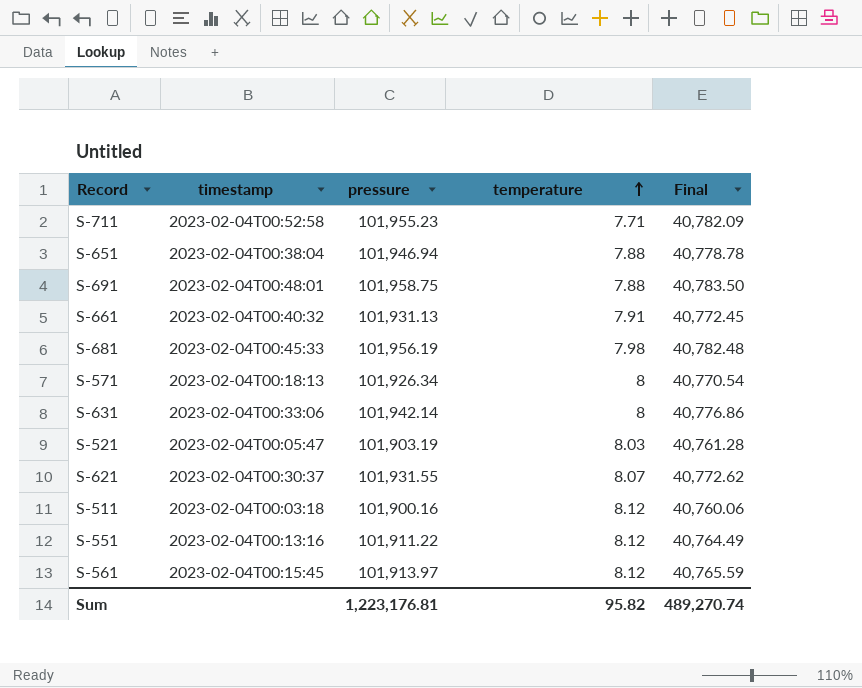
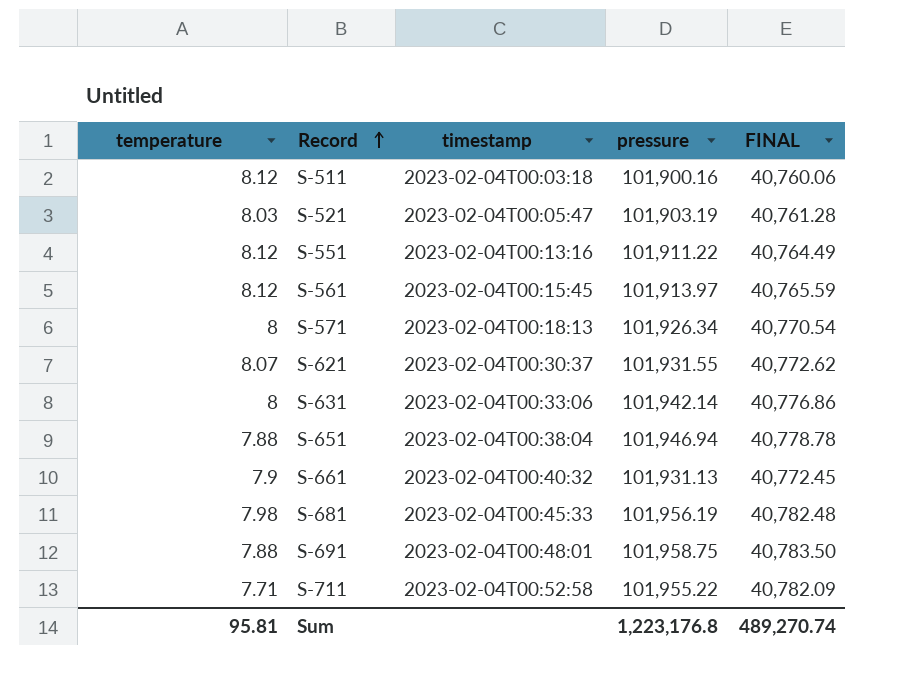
row order: temperature ascending -> Record ascending
column temperature | position: 4 -> 1
column name: Final -> FINAL
S-661 | temperature: 7.91 -> 7.9
S-711 | pressure: 101,955.23 -> 101,955.22
Sum | temperature: 95.82 -> 95.81
Sum | pressure: 1,223,176.81 -> 1,223,176.8

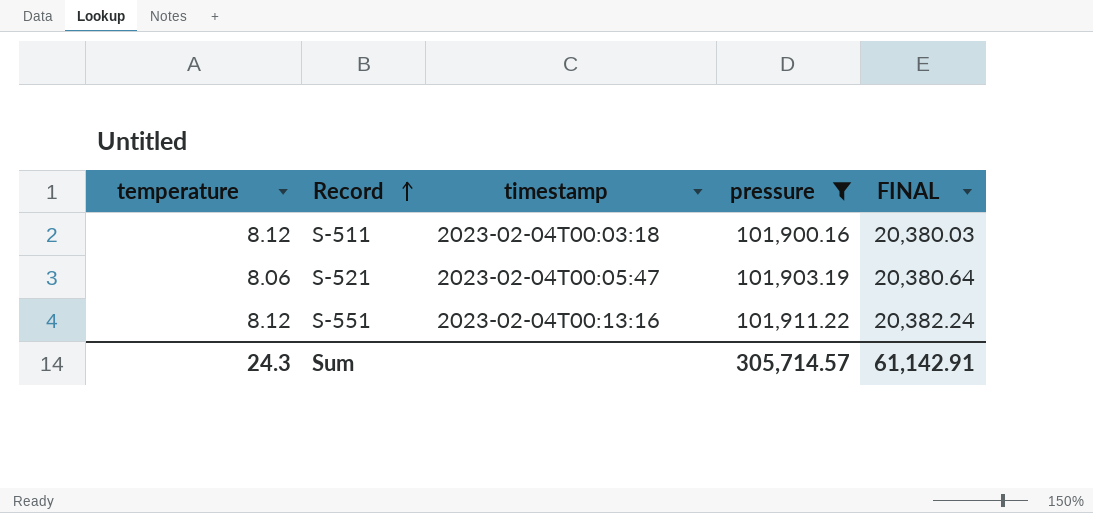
filter: none -> pressure <= 101,911.22
column FINAL | formula: [pressure] * 0.4 -> [pressure] * 0.2
S-521 | temperature: 8.03 -> 8.06
Sum | temperature: 95.81 -> 24.3
Sum | pressure: 1,223,176.8 -> 305,714.57
Sum | FINAL: 489,270.74 -> 61,142.91

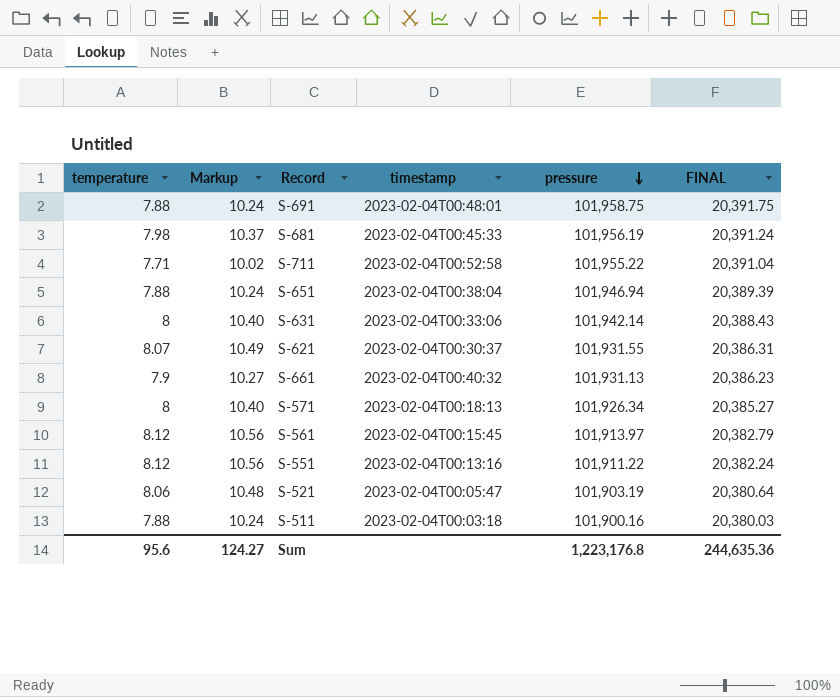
filter: pressure <= 101,911.22 -> none
row order: Record ascending -> pressure descending
column Markup | formula: none -> [temperature] * 1.3
S-511 | temperature: 8.12 -> 7.88
Sum | temperature: 24.3 -> 95.6
Sum | pressure: 305,714.57 -> 1,223,176.8
Sum | FINAL: 61,142.91 -> 244,635.36

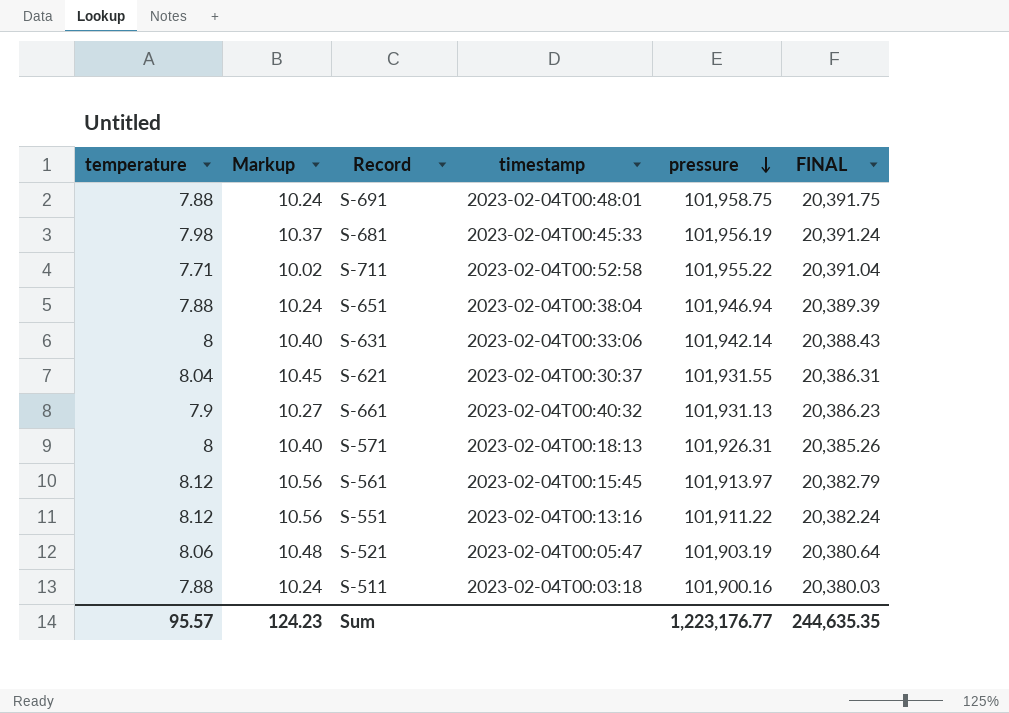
S-621 | temperature: 8.07 -> 8.04
S-621 | Markup: 10.49 -> 10.45
S-571 | pressure: 101,926.34 -> 101,926.31
S-571 | FINAL: 20,385.27 -> 20,385.26
Sum | temperature: 95.6 -> 95.57
Sum | Markup: 124.27 -> 124.23
Sum | pressure: 1,223,176.8 -> 1,223,176.77
Sum | FINAL: 244,635.36 -> 244,635.35

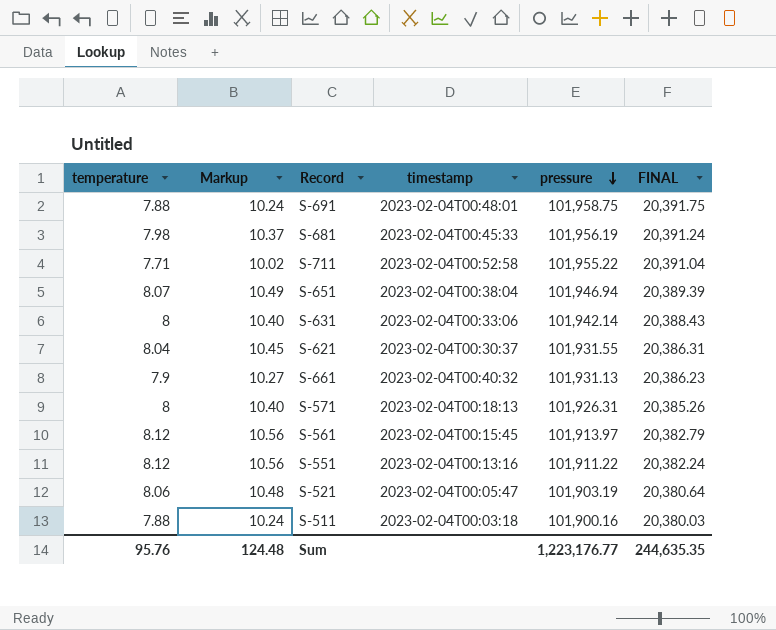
S-651 | temperature: 7.88 -> 8.07
S-651 | Markup: 10.24 -> 10.49
Sum | temperature: 95.57 -> 95.76
Sum | Markup: 124.23 -> 124.48

